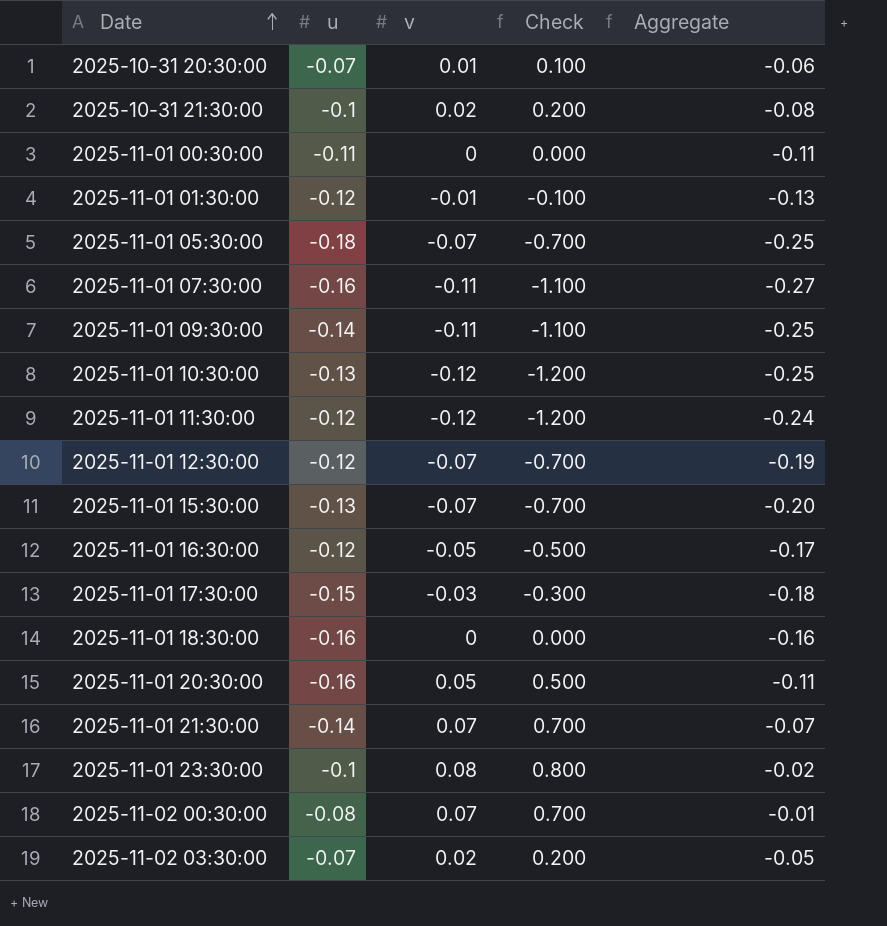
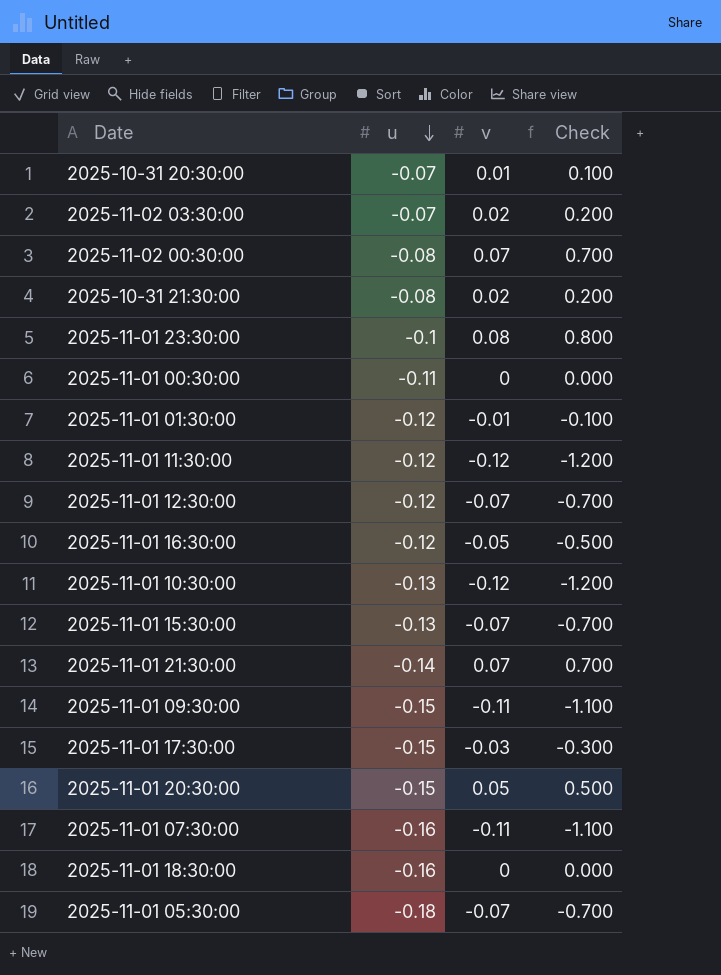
row order: Date ascending -> u descending
column Aggregate | formula: [u] + [v] -> none
2025-10-31 21:30:00 | u: -0.1 -> -0.08
2025-11-01 09:30:00 | u: -0.14 -> -0.15
2025-11-01 20:30:00 | u: -0.16 -> -0.15

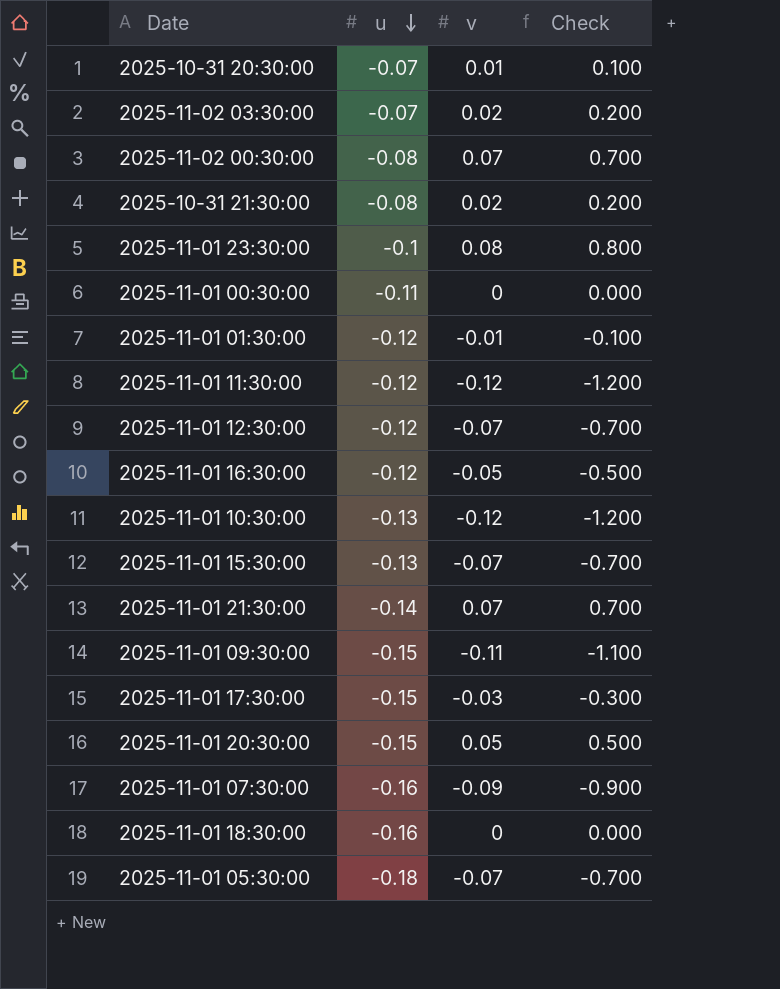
2025-11-01 07:30:00 | v: -0.11 -> -0.09
2025-11-01 07:30:00 | Check: -1.100 -> -0.900

